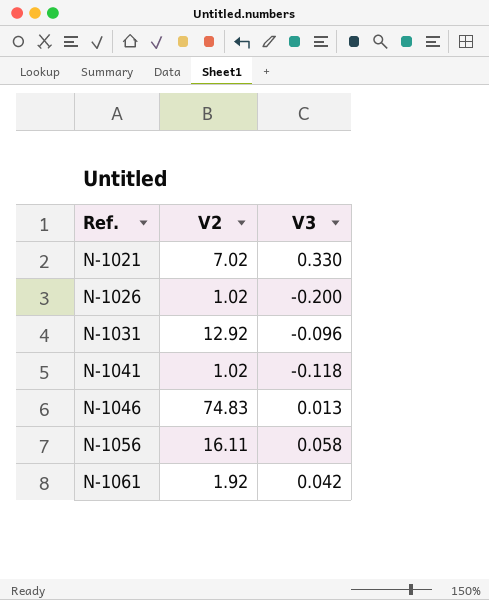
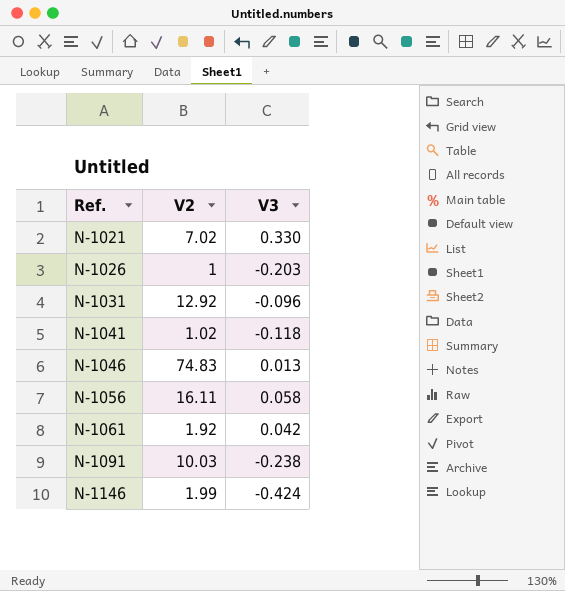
N-1026 | V2: 1.02 -> 1
N-1026 | V3: -0.200 -> -0.203
row N-1091: none -> 10.03 | -0.238
row N-1146: none -> 1.99 | -0.424

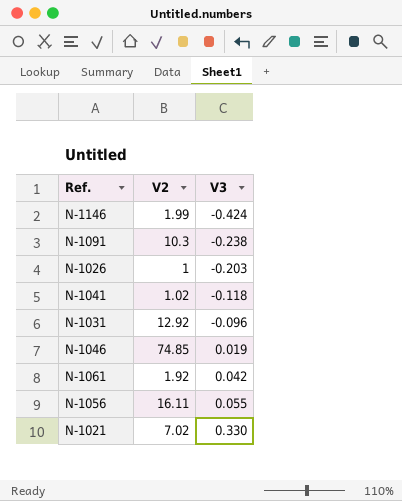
row order: Ref. ascending -> V3 ascending
N-1091 | V2: 10.03 -> 10.3
N-1046 | V2: 74.83 -> 74.85
N-1046 | V3: 0.013 -> 0.019
N-1056 | V3: 0.058 -> 0.055

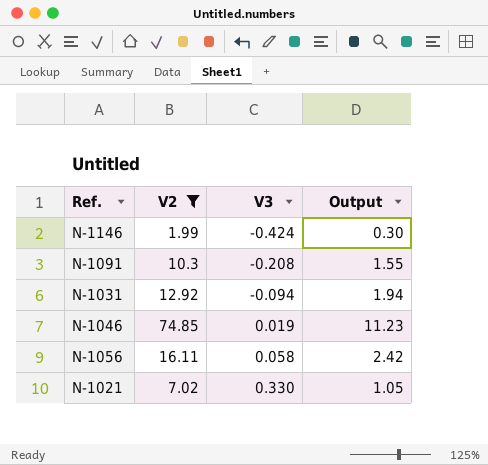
filter: none -> V2 >= 1.99
column Output | formula: none -> [V2] * 0.15
N-1091 | V3: -0.238 -> -0.208
N-1031 | V3: -0.096 -> -0.094
N-1056 | V3: 0.055 -> 0.058

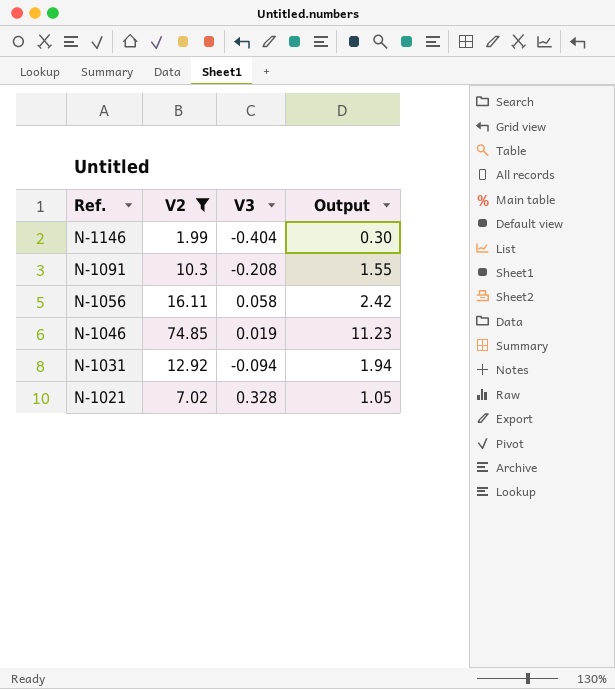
row order: V3 ascending -> Ref. descending
N-1146 | V3: -0.424 -> -0.404
N-1021 | V3: 0.330 -> 0.328

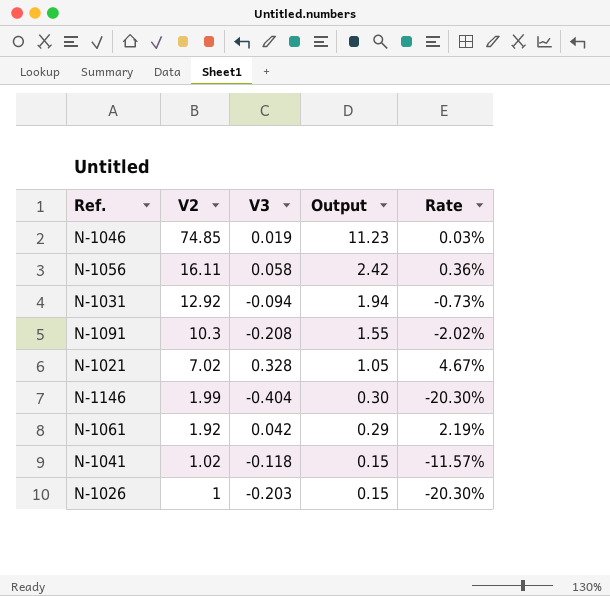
filter: V2 >= 1.99 -> none
row order: Ref. descending -> V2 descending
column Rate | formula: none -> [V3] / [V2]

